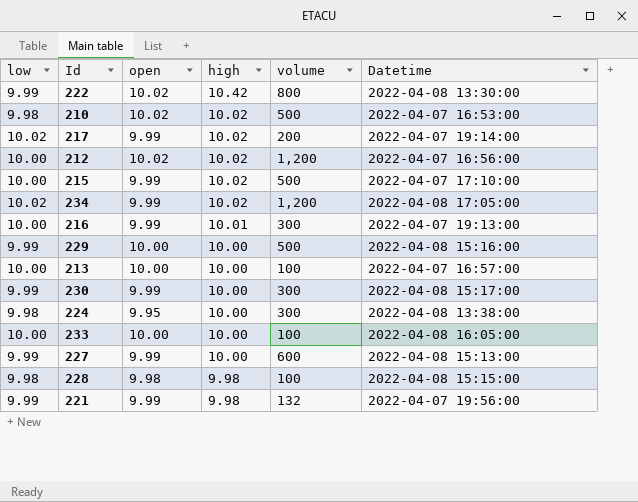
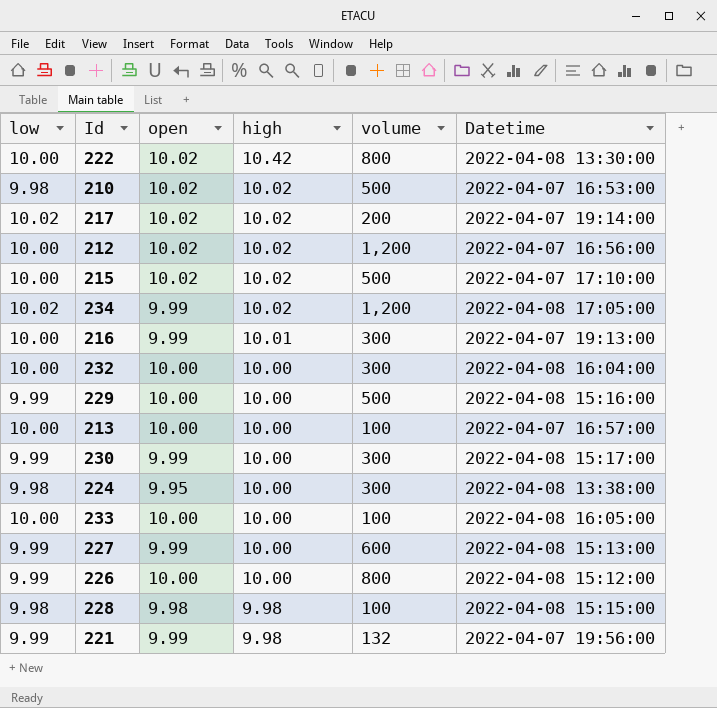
222 | low: 9.99 -> 10.00
217 | open: 9.99 -> 10.02
215 | open: 9.99 -> 10.02
row 232: none -> 10.00 | 10.00 | 10.00 | 300 | 2022-04-08 16:04:00
row 226: none -> 9.99 | 10.00 | 10.00 | 800 | 2022-04-08 15:12:00

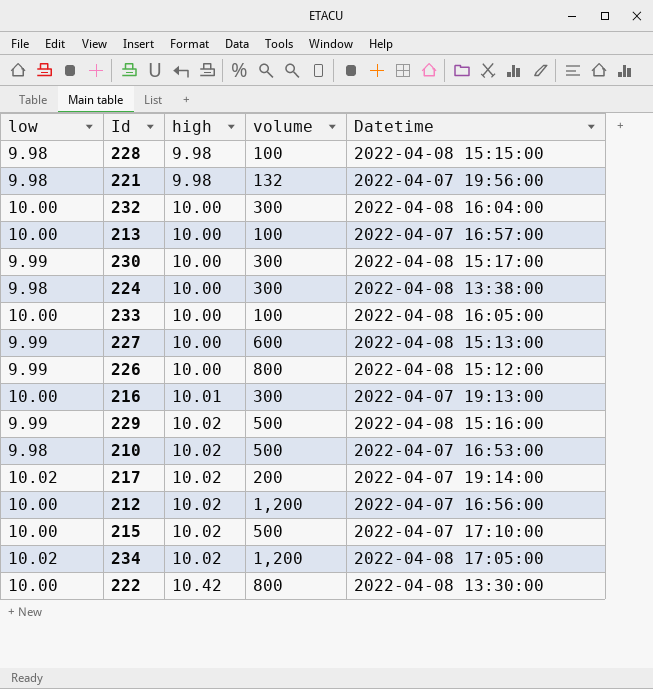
row order: high descending -> high ascending
column open | position: 3 -> none
221 | low: 9.99 -> 9.98
229 | high: 10.00 -> 10.02

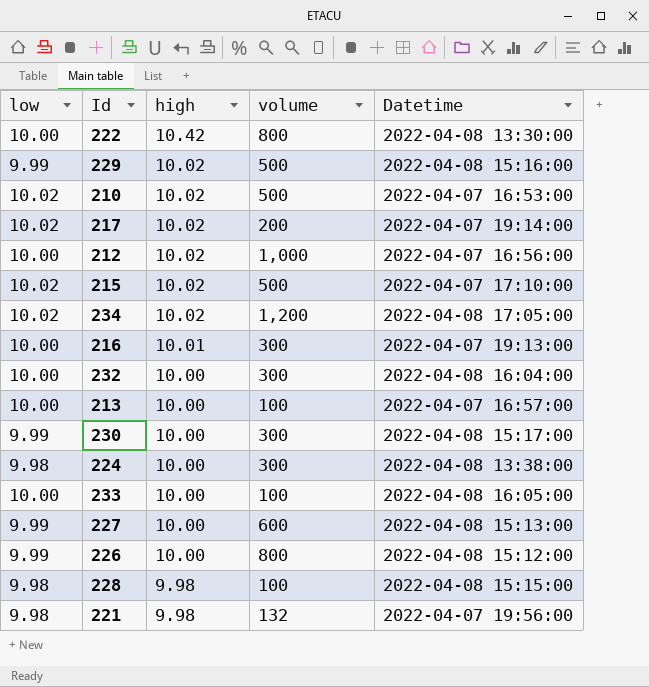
row order: high ascending -> high descending
210 | low: 9.98 -> 10.02
212 | volume: 1,200 -> 1,000
215 | low: 10.00 -> 10.02

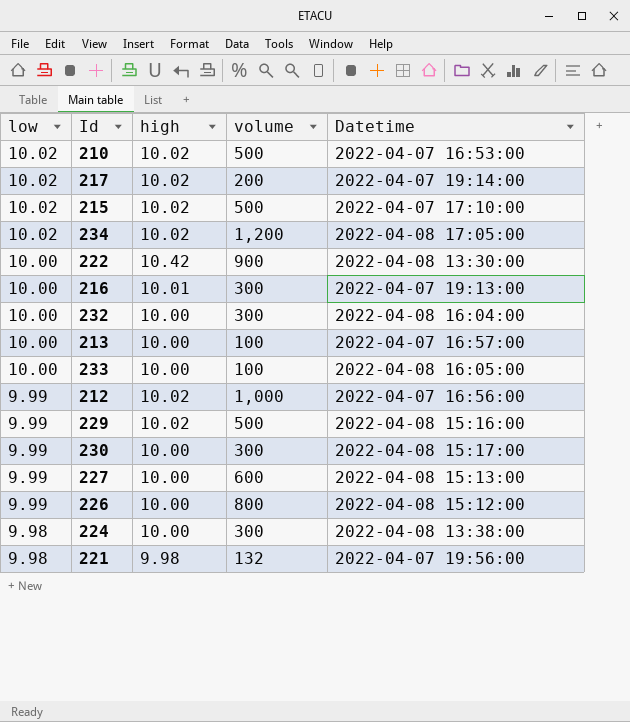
row order: high descending -> low descending
row 228: 9.98 | 9.98 | 100 | 2022-04-08 15:15:00 -> none
222 | volume: 800 -> 900
212 | low: 10.00 -> 9.99

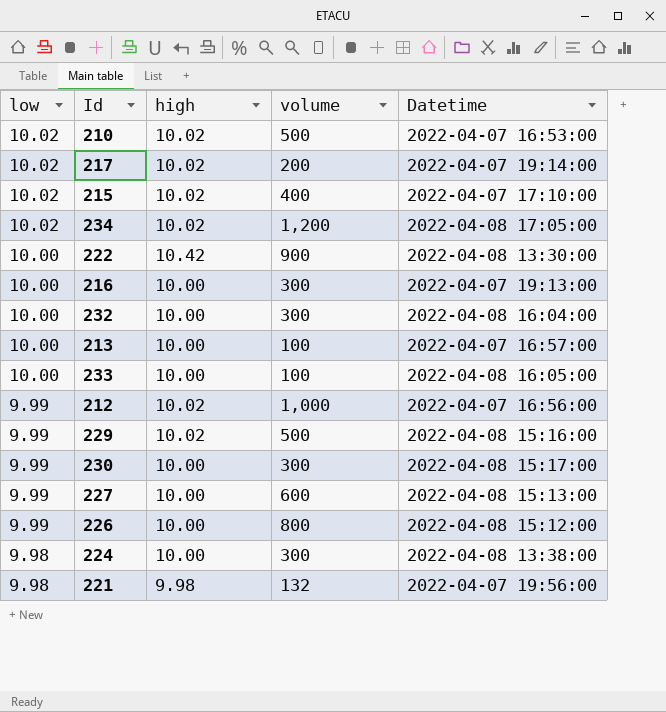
215 | volume: 500 -> 400
216 | high: 10.01 -> 10.00

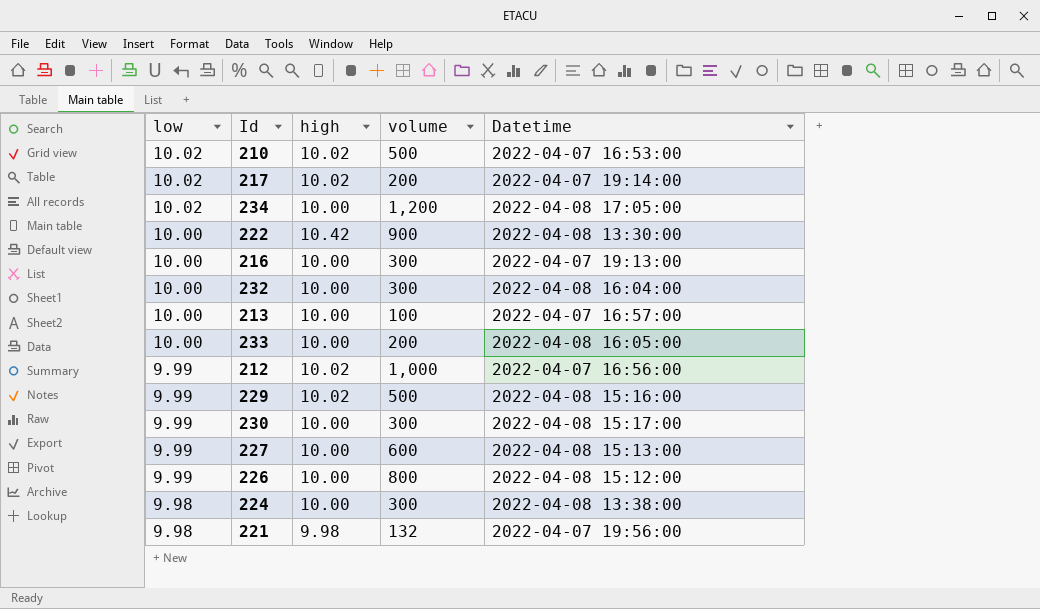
row 215: 10.02 | 10.02 | 400 | 2022-04-07 17:10:00 -> none
234 | high: 10.02 -> 10.00
233 | volume: 100 -> 200

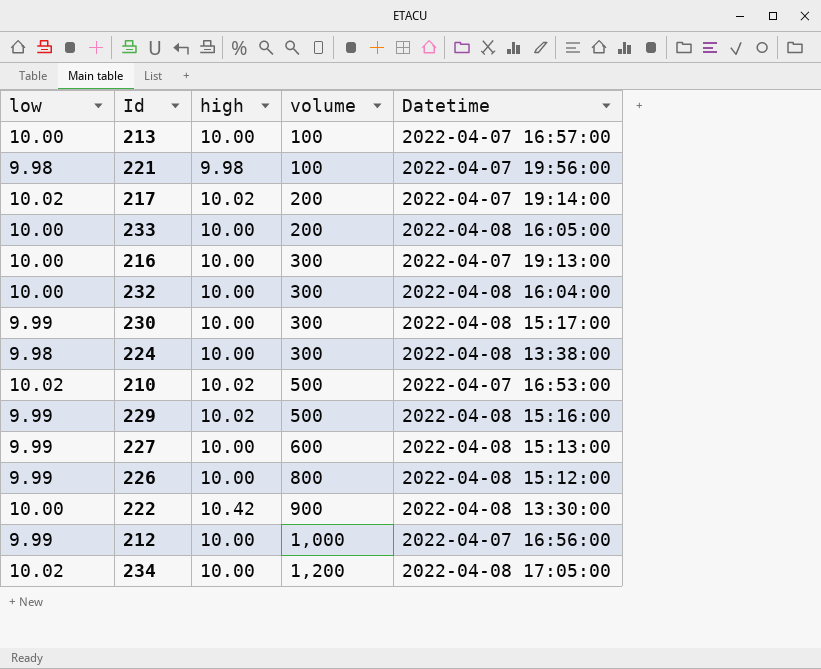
row order: low descending -> volume ascending
221 | volume: 132 -> 100
212 | high: 10.02 -> 10.00

